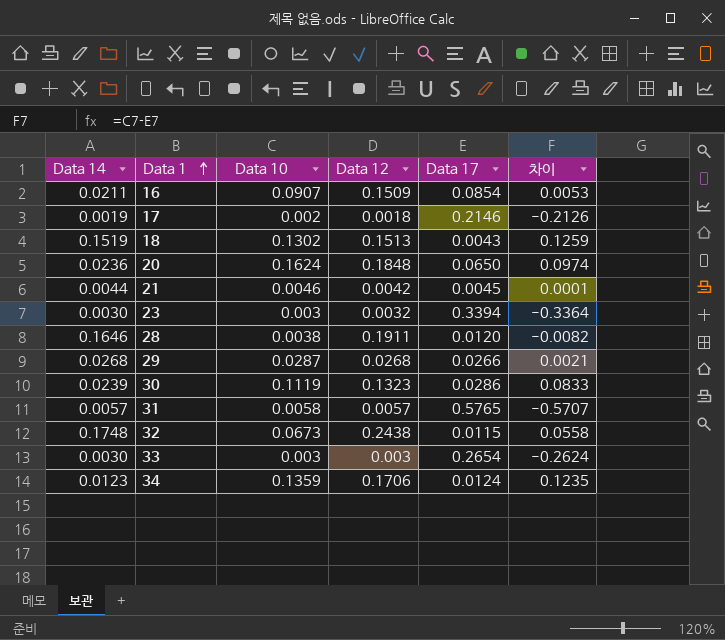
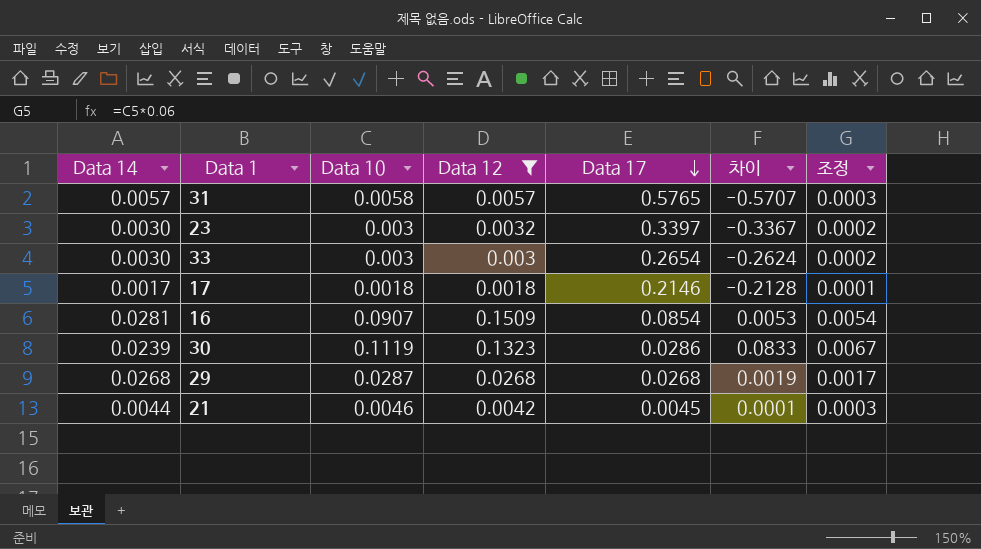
filter: none -> Data 12 <= 0.1509
row order: Data 1 ascending -> Data 17 descending
column 조정 | formula: none -> [Data 10] * 0.06
23 | Data 17: 0.3394 -> 0.3397
23 | 차이: -0.3364 -> -0.3367
17 | Data 14: 0.0019 -> 0.0017
17 | Data 10: 0.002 -> 0.0018
17 | 차이: -0.2126 -> -0.2128
16 | Data 14: 0.0211 -> 0.0281
29 | Data 17: 0.0266 -> 0.0268
29 | 차이: 0.0021 -> 0.0019

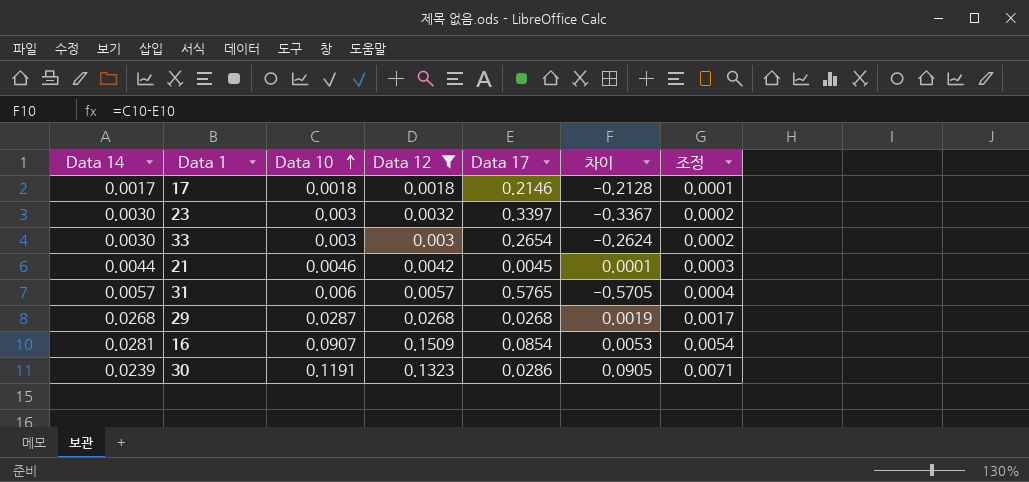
row order: Data 17 descending -> Data 10 ascending
31 | Data 10: 0.0058 -> 0.006
31 | 차이: -0.5707 -> -0.5705
31 | 조정: 0.0003 -> 0.0004
30 | Data 10: 0.1119 -> 0.1191
30 | 차이: 0.0833 -> 0.0905
30 | 조정: 0.0067 -> 0.0071

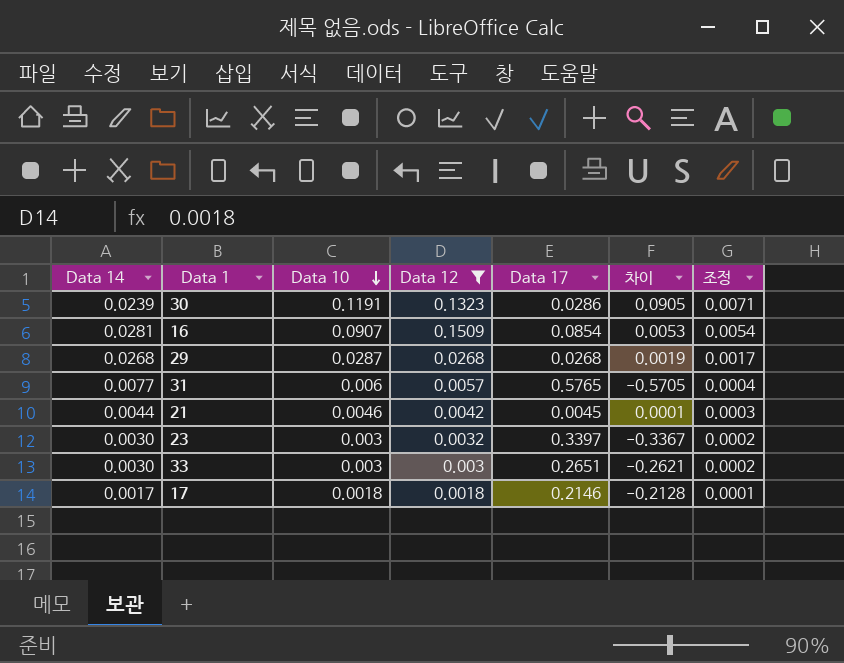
row order: Data 10 ascending -> Data 10 descending
31 | Data 14: 0.0057 -> 0.0077
33 | Data 17: 0.2654 -> 0.2651
33 | 차이: -0.2624 -> -0.2621

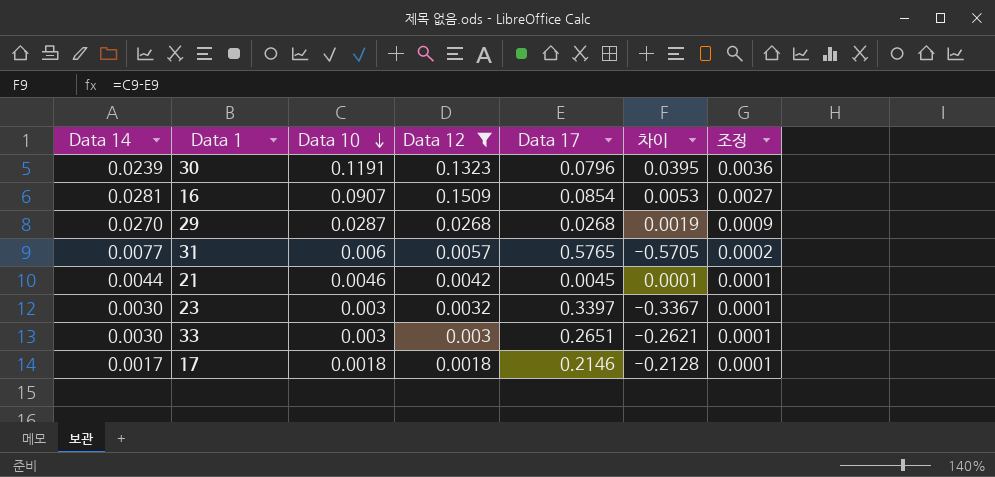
column 조정 | formula: [Data 10] * 0.06 -> [Data 10] * 0.03
30 | Data 17: 0.0286 -> 0.0796
30 | 차이: 0.0905 -> 0.0395
29 | Data 14: 0.0268 -> 0.0270

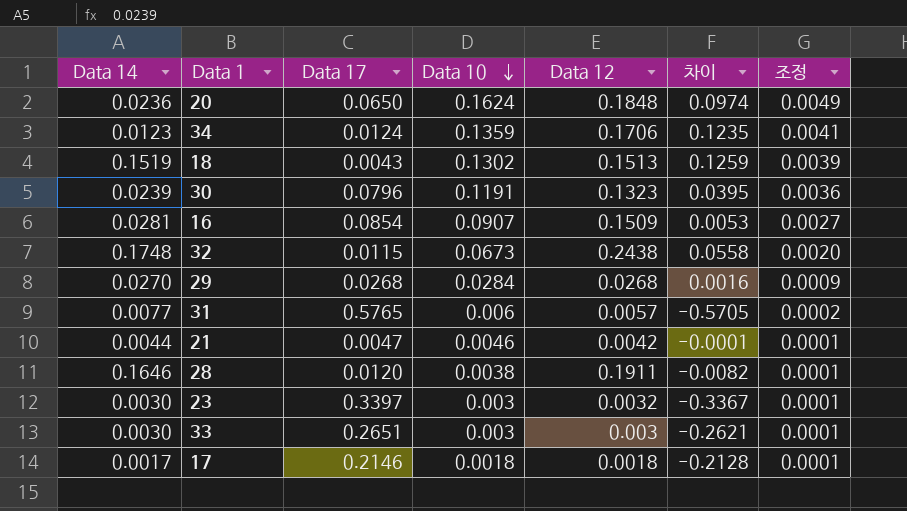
filter: Data 12 <= 0.1509 -> none
column Data 17 | position: 5 -> 3
29 | Data 10: 0.0287 -> 0.0284
29 | 차이: 0.0019 -> 0.0016
21 | Data 17: 0.0045 -> 0.0047
21 | 차이: 0.0001 -> -0.0001

